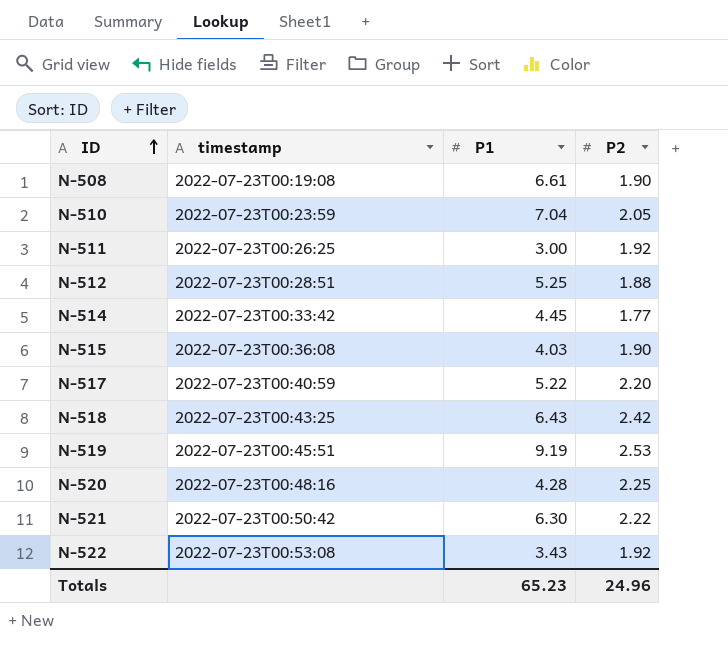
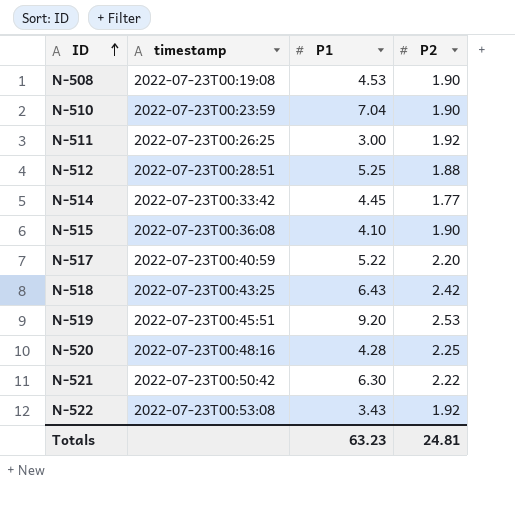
N-508 | P1: 6.61 -> 4.53
N-510 | P2: 2.05 -> 1.90
N-515 | P1: 4.03 -> 4.10
N-519 | P1: 9.19 -> 9.20
Totals | P1: 65.23 -> 63.23
Totals | P2: 24.96 -> 24.81

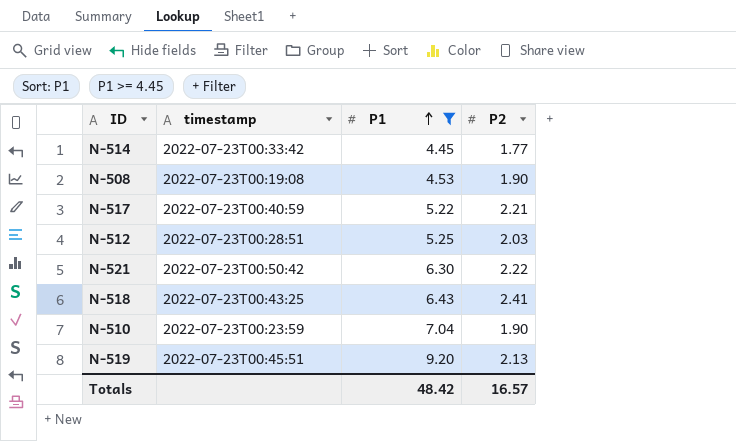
filter: none -> P1 >= 4.45
row order: ID ascending -> P1 ascending
N-517 | P2: 2.20 -> 2.21
N-512 | P2: 1.88 -> 2.03
N-518 | P2: 2.42 -> 2.41
N-519 | P2: 2.53 -> 2.13
Totals | P1: 63.23 -> 48.42
Totals | P2: 24.81 -> 16.57

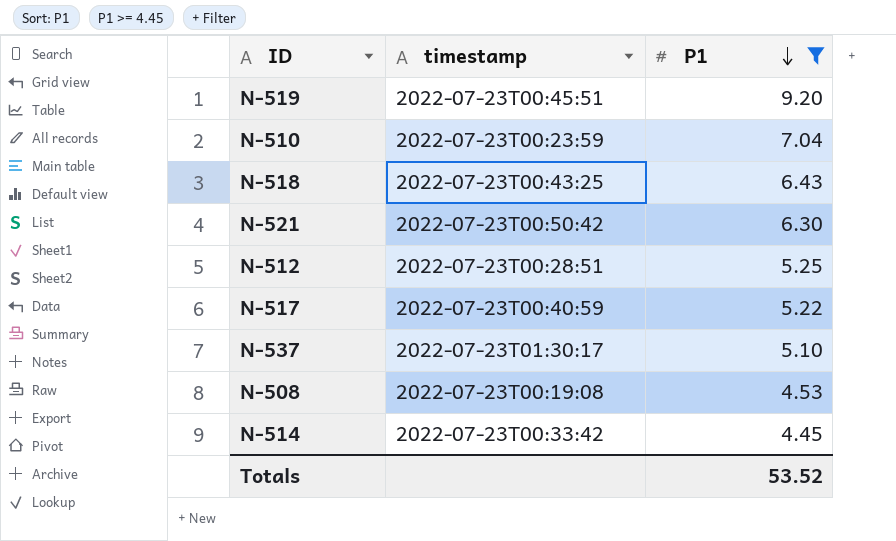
row order: P1 ascending -> P1 descending
column P2 | position: 4 -> none
row N-537: none -> 2022-07-23T01:30:17 | 5.10
Totals | P1: 48.42 -> 53.52

